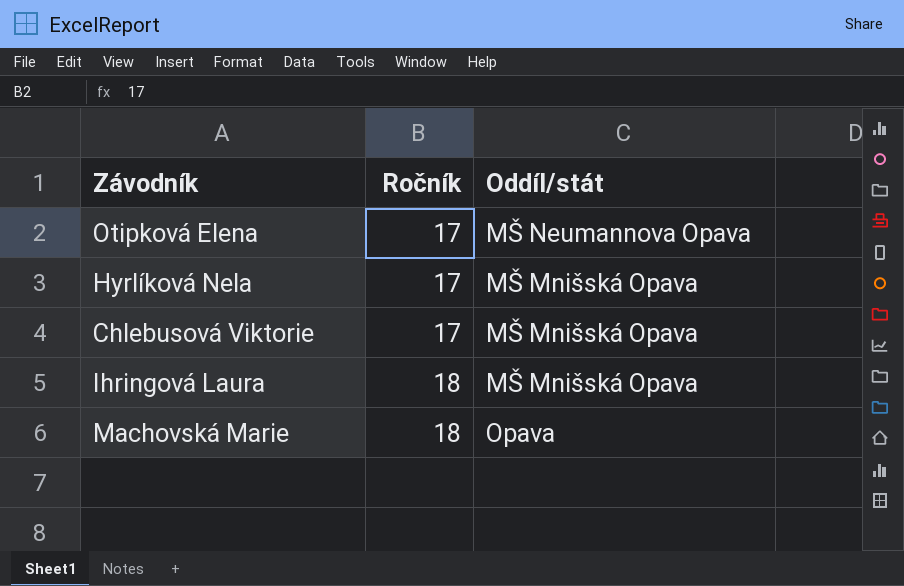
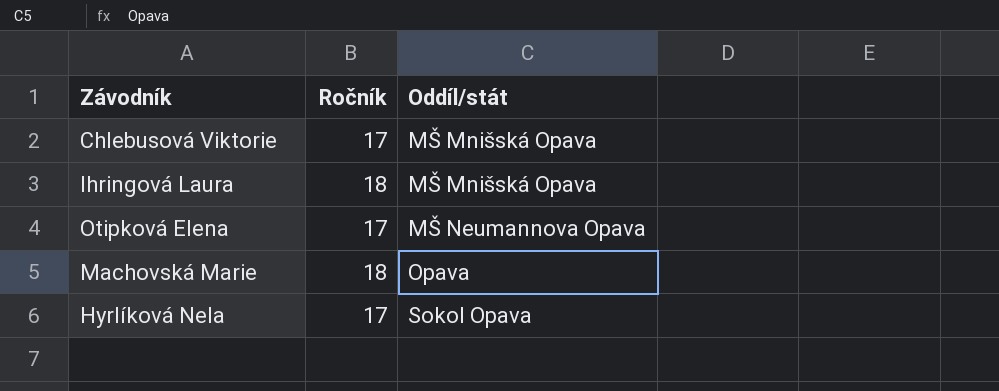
row order: Ročník ascending -> Oddíl/stát ascending
Hyrlíková Nela | Oddíl/stát: MŠ Mnišská Opava -> Sokol Opava

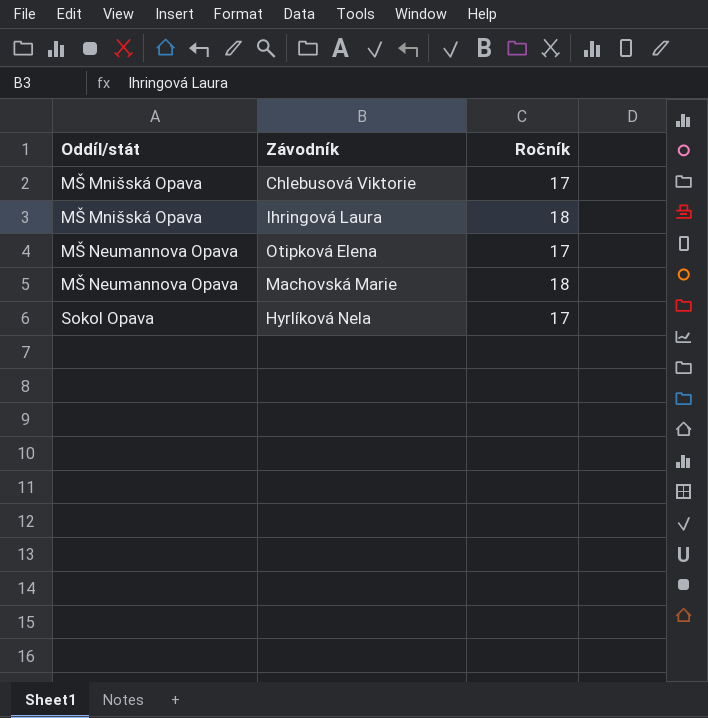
column Oddíl/stát | position: 3 -> 1
Machovská Marie | Oddíl/stát: Opava -> MŠ Neumannova Opava

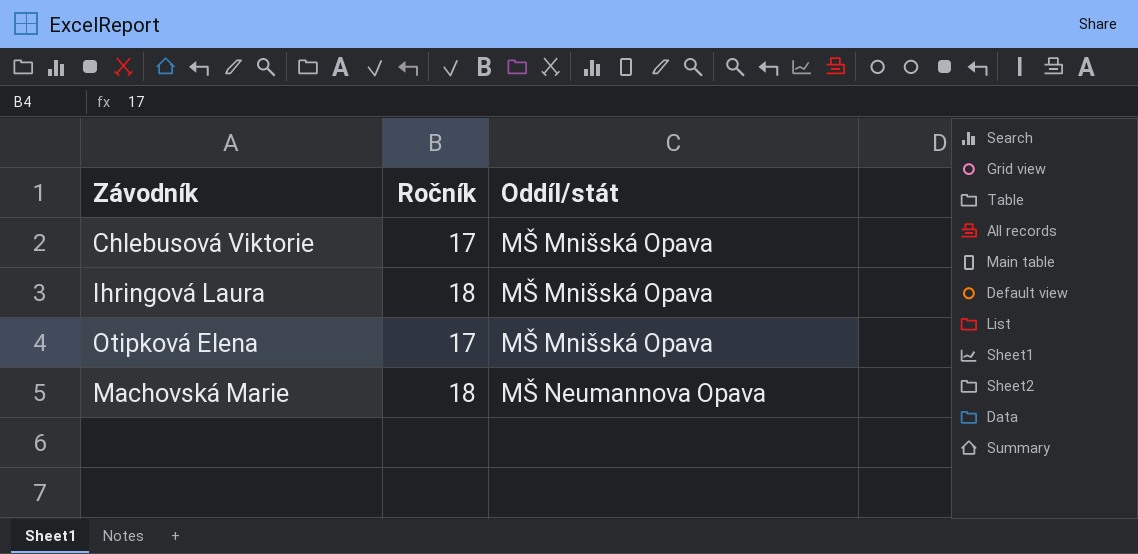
column Oddíl/stát | position: 1 -> 3
row Hyrlíková Nela: Sokol Opava | 17 -> none
Otipková Elena | Oddíl/stát: MŠ Neumannova Opava -> MŠ Mnišská Opava

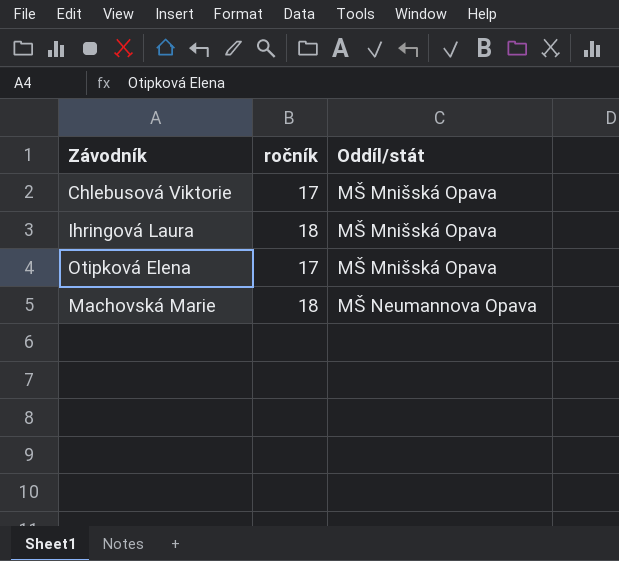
column name: Ročník -> ročník

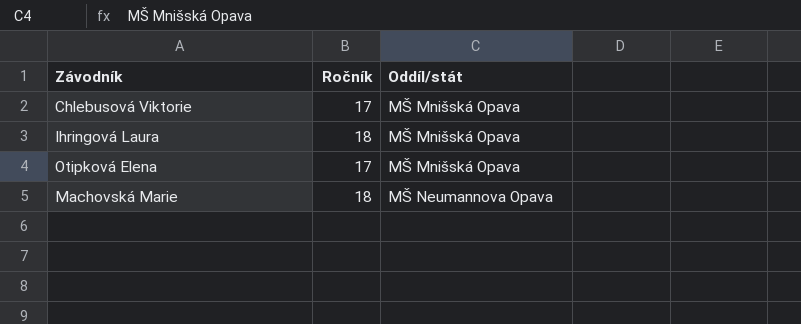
column name: ročník -> Ročník

